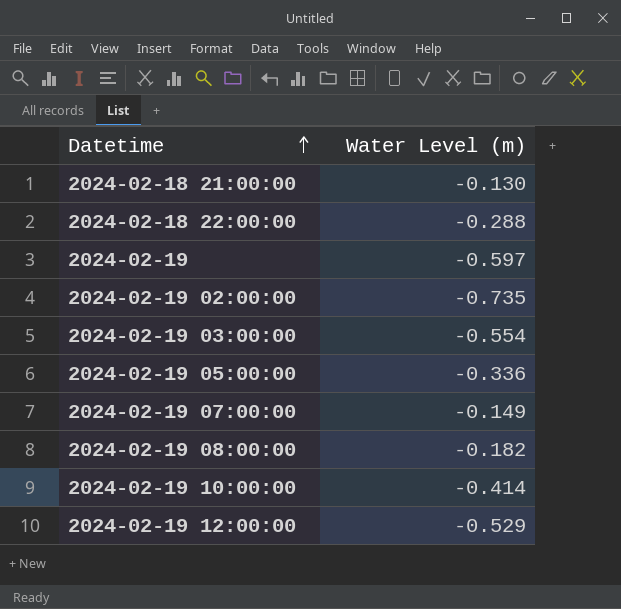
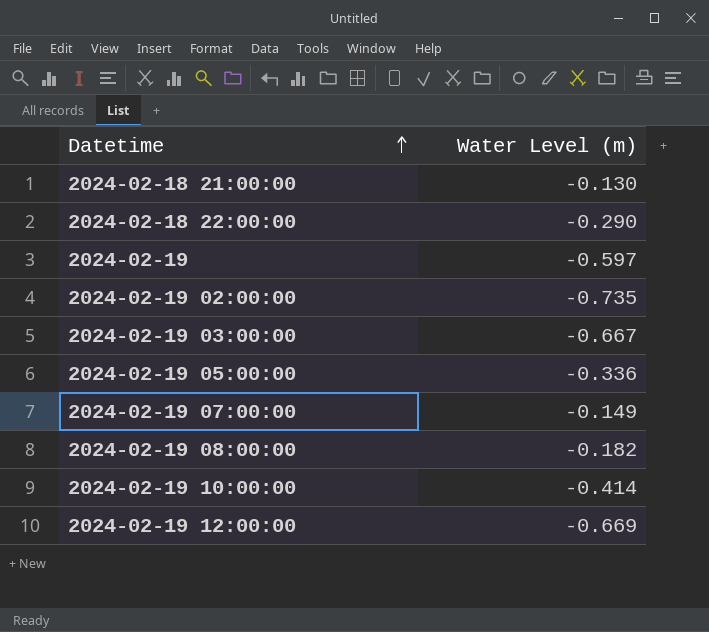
2024-02-18 22:00:00 | Water Level (m): -0.288 -> -0.290
2024-02-19 03:00:00 | Water Level (m): -0.554 -> -0.667
2024-02-19 12:00:00 | Water Level (m): -0.529 -> -0.669

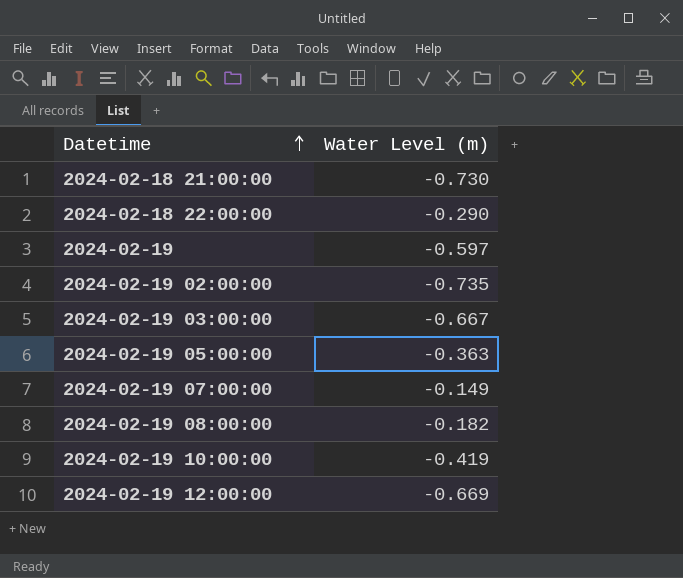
2024-02-18 21:00:00 | Water Level (m): -0.130 -> -0.730
2024-02-19 05:00:00 | Water Level (m): -0.336 -> -0.363
2024-02-19 10:00:00 | Water Level (m): -0.414 -> -0.419

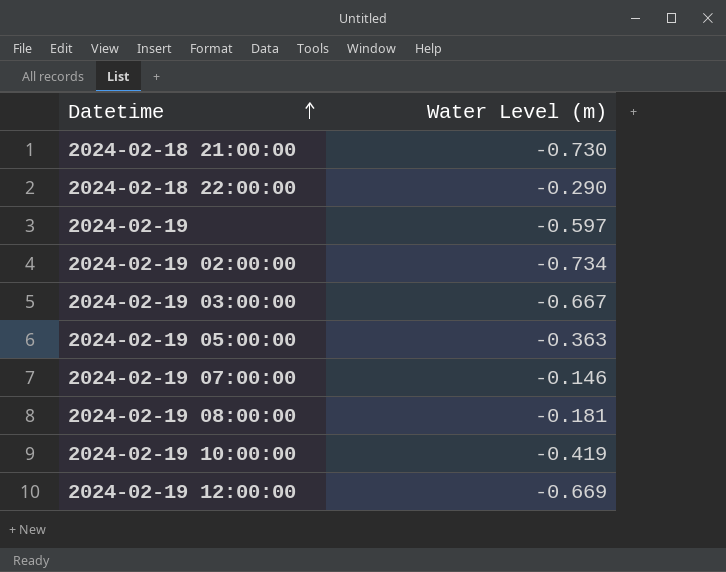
2024-02-19 02:00:00 | Water Level (m): -0.735 -> -0.734
2024-02-19 07:00:00 | Water Level (m): -0.149 -> -0.146
2024-02-19 08:00:00 | Water Level (m): -0.182 -> -0.181

